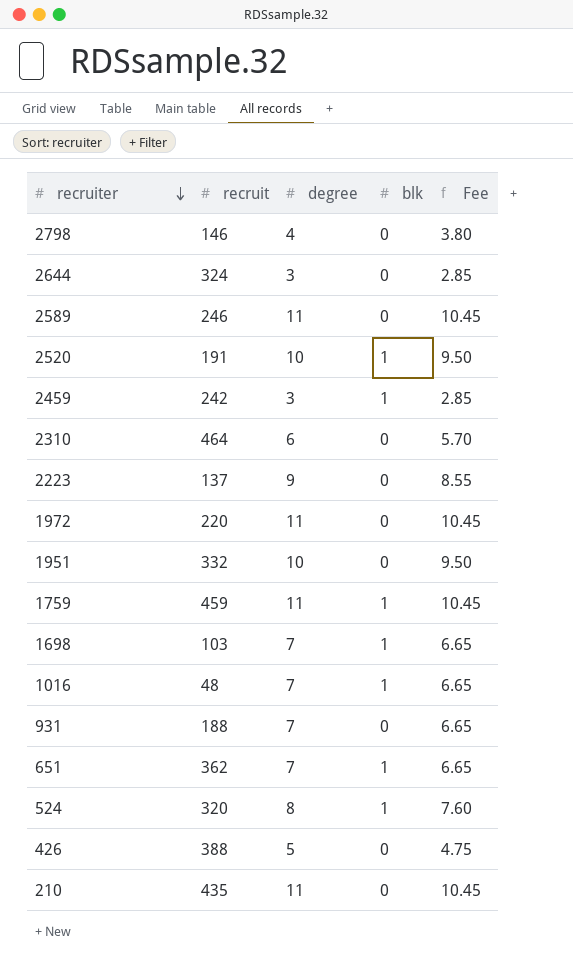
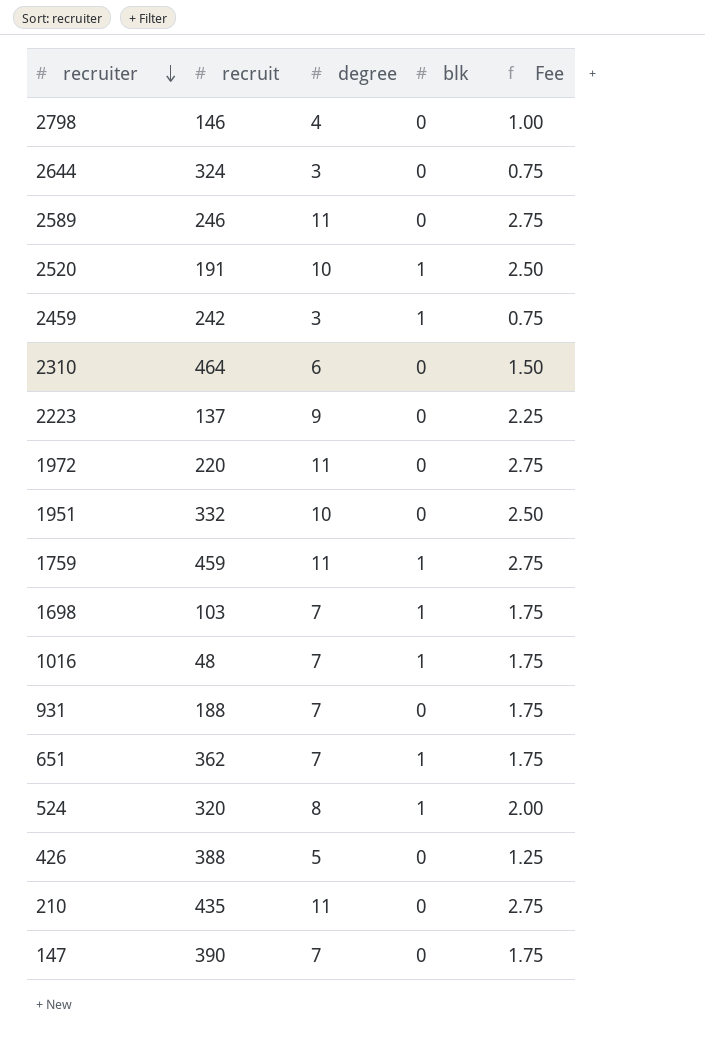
column Fee | formula: [degree] * 0.95 -> [degree] * 0.25
row 147: none -> 390 | 7 | 0 | 1.75

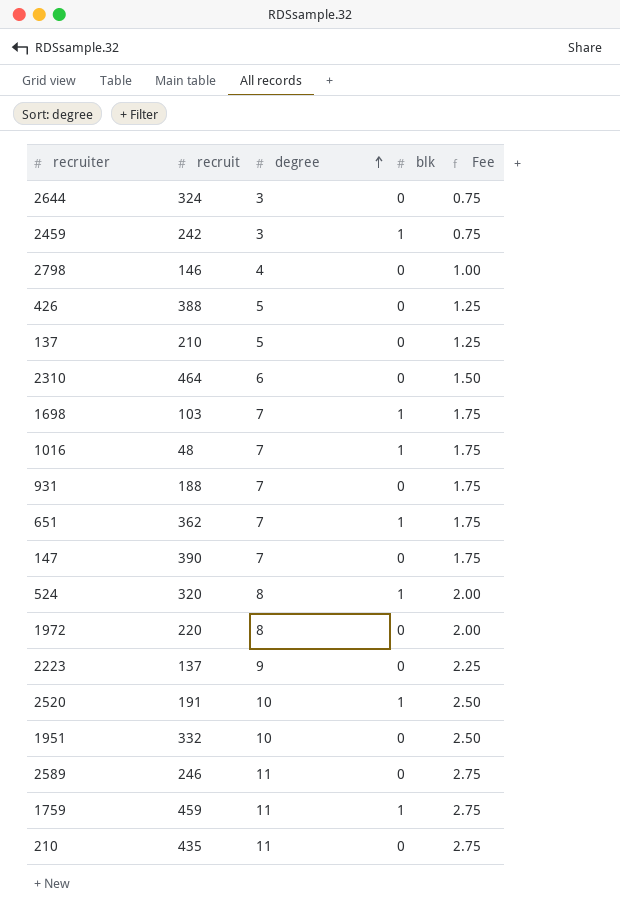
row order: recruiter descending -> degree ascending
row 137: none -> 210 | 5 | 0 | 1.25
1972 | degree: 11 -> 8
1972 | Fee: 2.75 -> 2.00

